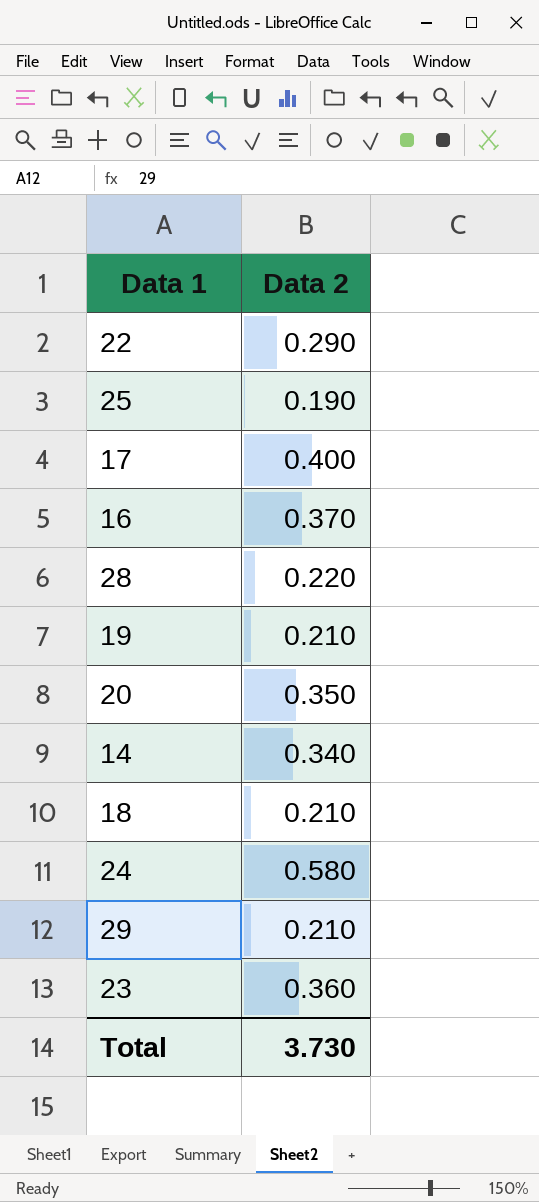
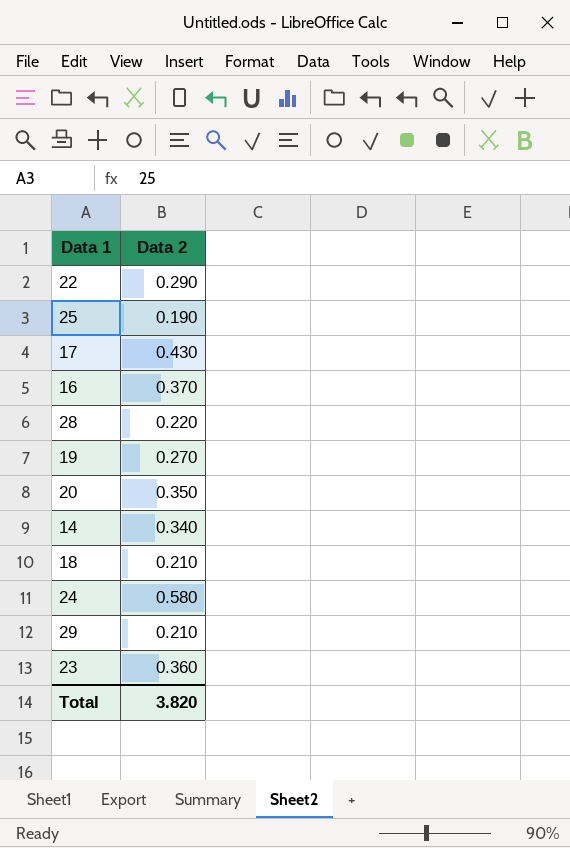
17 | Data 2: 0.400 -> 0.430
19 | Data 2: 0.210 -> 0.270
Total | Data 2: 3.730 -> 3.820

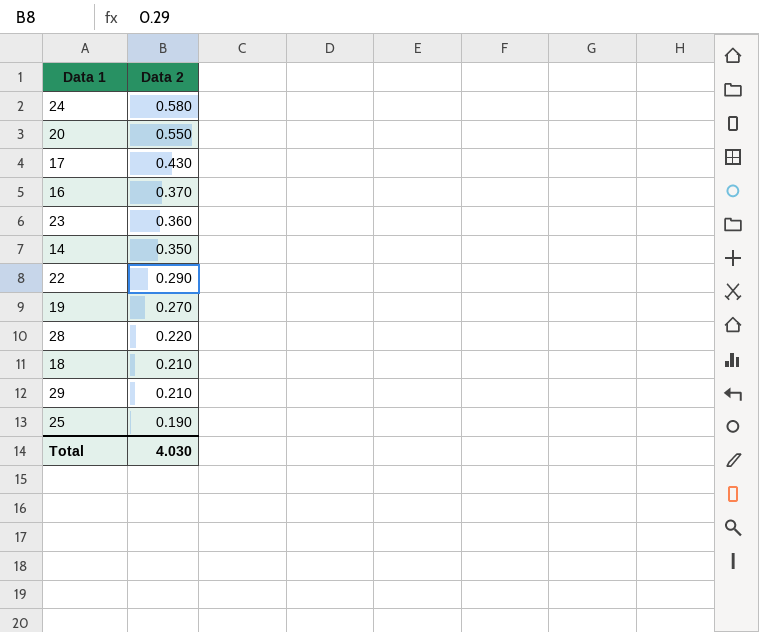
row order: none -> Data 2 descending
20 | Data 2: 0.350 -> 0.550
14 | Data 2: 0.340 -> 0.350
Total | Data 2: 3.820 -> 4.030

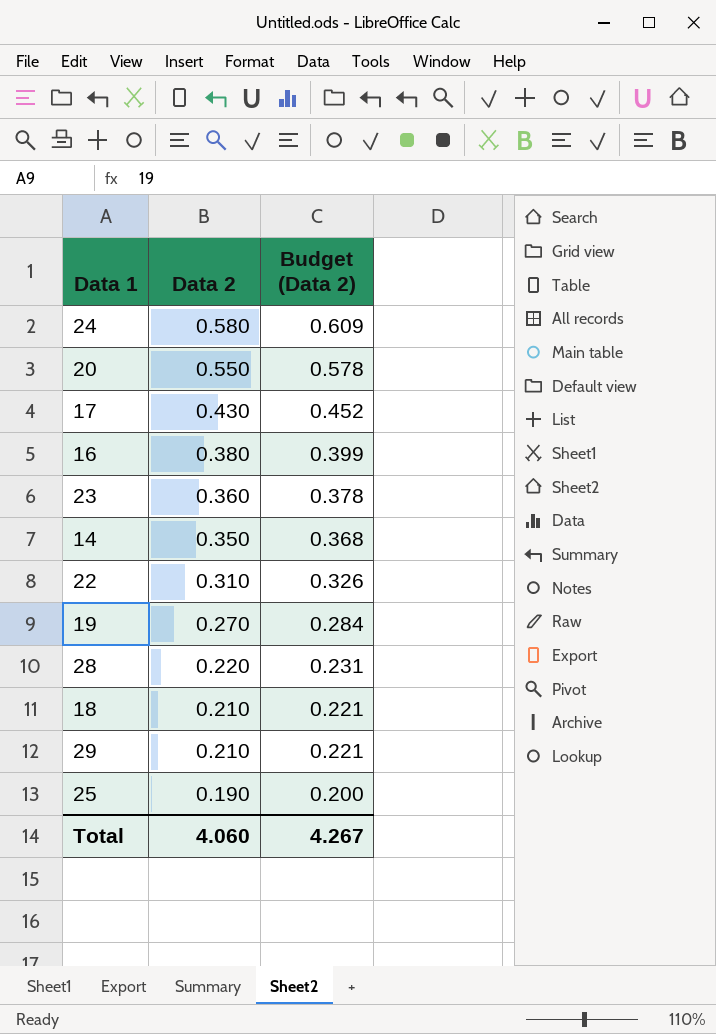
column Budget (Data 2) | formula: none -> [Data 2] * 1.05
16 | Data 2: 0.370 -> 0.380
22 | Data 2: 0.290 -> 0.310
Total | Data 2: 4.030 -> 4.060

